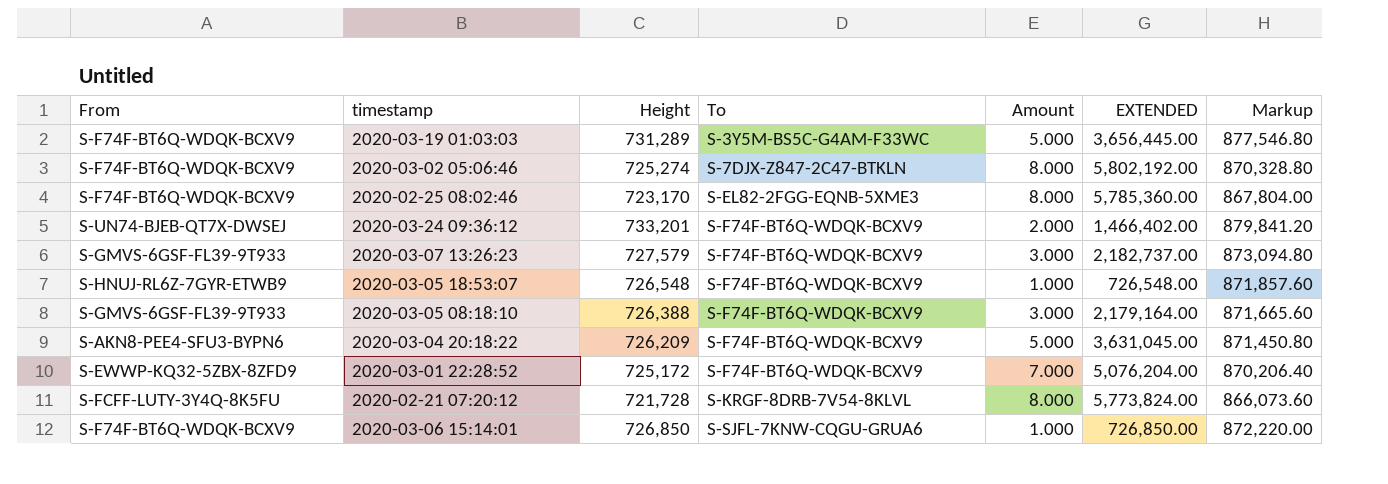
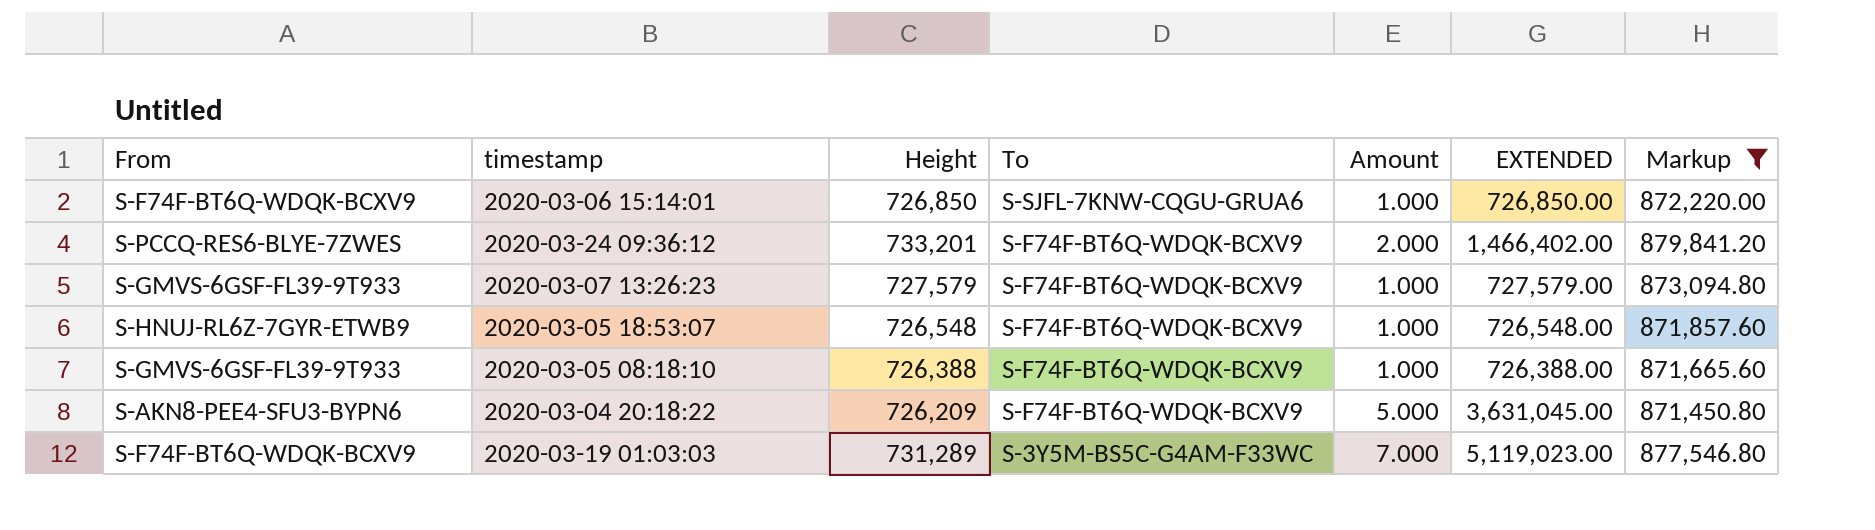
filter: none -> Markup >= 871,450.80
row order: To ascending -> To descending
2020-03-24 09:36:12 | From: S-UN74-BJEB-QT7X-DWSEJ -> S-PCCQ-RES6-BLYE-7ZWES
2020-03-07 13:26:23 | Amount: 3.000 -> 1.000
2020-03-07 13:26:23 | EXTENDED: 2,182,737.00 -> 727,579.00
2020-03-05 08:18:10 | Amount: 3.000 -> 1.000
2020-03-05 08:18:10 | EXTENDED: 2,179,164.00 -> 726,388.00
2020-03-19 01:03:03 | Amount: 5.000 -> 7.000
2020-03-19 01:03:03 | EXTENDED: 3,656,445.00 -> 5,119,023.00

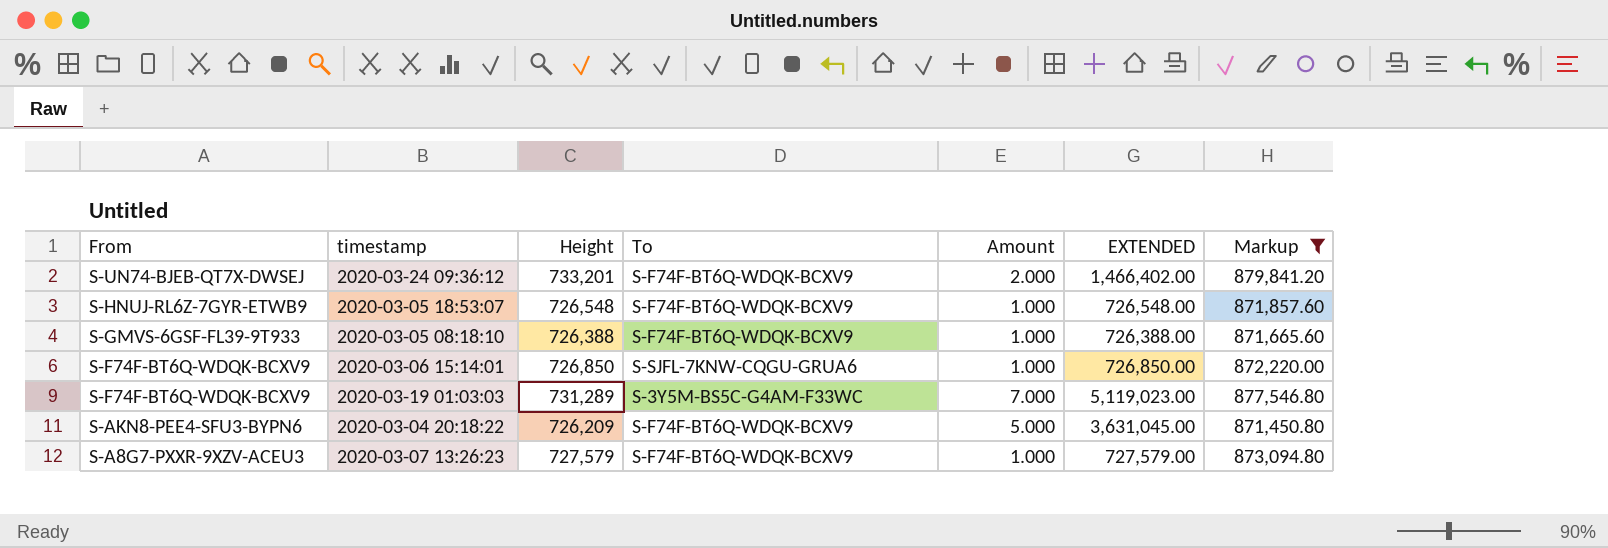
row order: To descending -> From descending
2020-03-24 09:36:12 | From: S-PCCQ-RES6-BLYE-7ZWES -> S-UN74-BJEB-QT7X-DWSEJ
2020-03-07 13:26:23 | From: S-GMVS-6GSF-FL39-9T933 -> S-A8G7-PXXR-9XZV-ACEU3

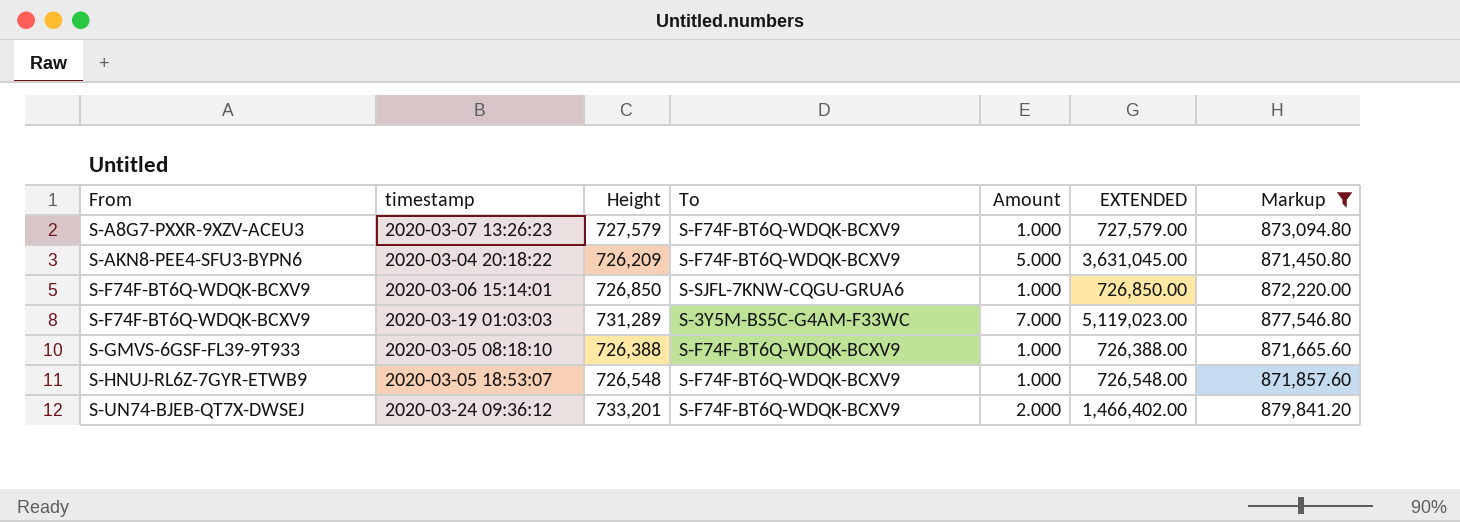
row order: From descending -> From ascending

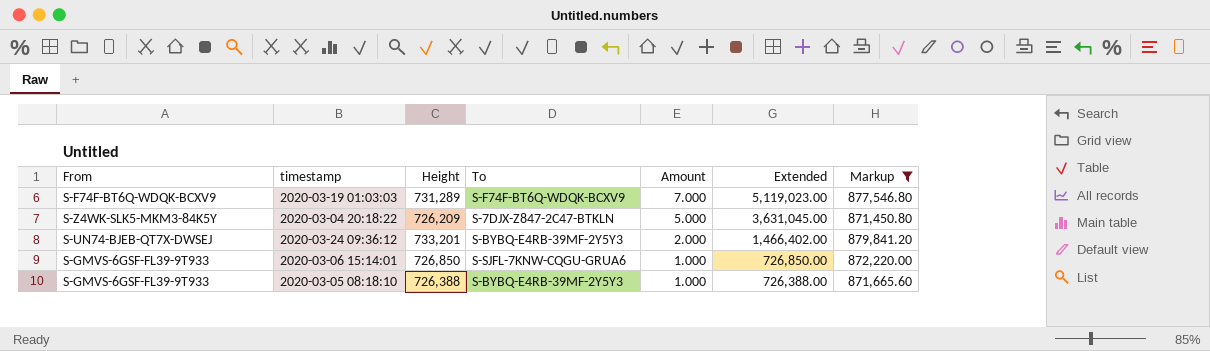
row order: From ascending -> Amount descending
column name: EXTENDED -> Extended
row 2020-03-07 13:26:23: S-A8G7-PXXR-9XZV-ACEU3 | 727,579 | S-F74F-BT6Q-WDQK-BCXV9 | 1.000 | 727,579.00 | 873,094.80 -> none
row 2020-03-05 18:53:07: S-HNUJ-RL6Z-7GYR-ETWB9 | 726,548 | S-F74F-BT6Q-WDQK-BCXV9 | 1.000 | 726,548.00 | 871,857.60 -> none
2020-03-19 01:03:03 | To: S-3Y5M-BS5C-G4AM-F33WC -> S-F74F-BT6Q-WDQK-BCXV9
2020-03-04 20:18:22 | From: S-AKN8-PEE4-SFU3-BYPN6 -> S-Z4WK-SLK5-MKM3-84K5Y
2020-03-04 20:18:22 | To: S-F74F-BT6Q-WDQK-BCXV9 -> S-7DJX-Z847-2C47-BTKLN
2020-03-24 09:36:12 | To: S-F74F-BT6Q-WDQK-BCXV9 -> S-BYBQ-E4RB-39MF-2Y5Y3
2020-03-06 15:14:01 | From: S-F74F-BT6Q-WDQK-BCXV9 -> S-GMVS-6GSF-FL39-9T933
2020-03-05 08:18:10 | To: S-F74F-BT6Q-WDQK-BCXV9 -> S-BYBQ-E4RB-39MF-2Y5Y3

